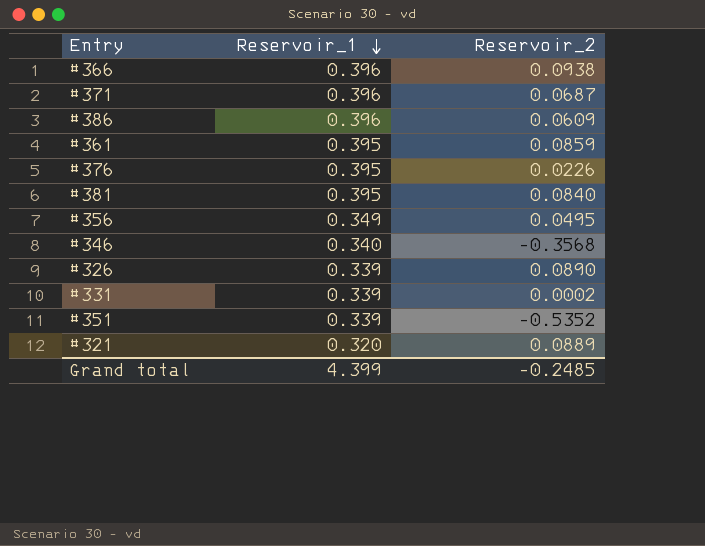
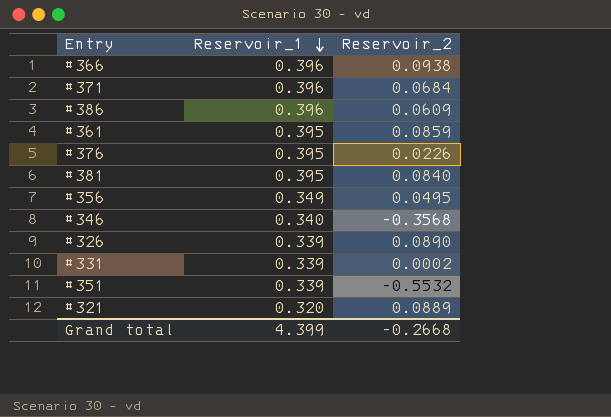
#371 | Reservoir_2: 0.0687 -> 0.0684
#351 | Reservoir_2: -0.5352 -> -0.5532
Grand total | Reservoir_2: -0.2485 -> -0.2668

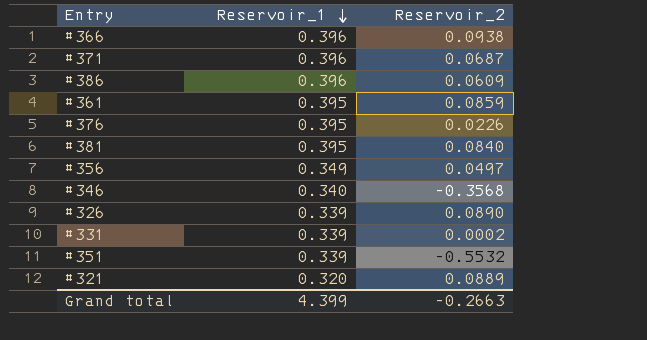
#371 | Reservoir_2: 0.0684 -> 0.0687
#356 | Reservoir_2: 0.0495 -> 0.0497
Grand total | Reservoir_2: -0.2668 -> -0.2663

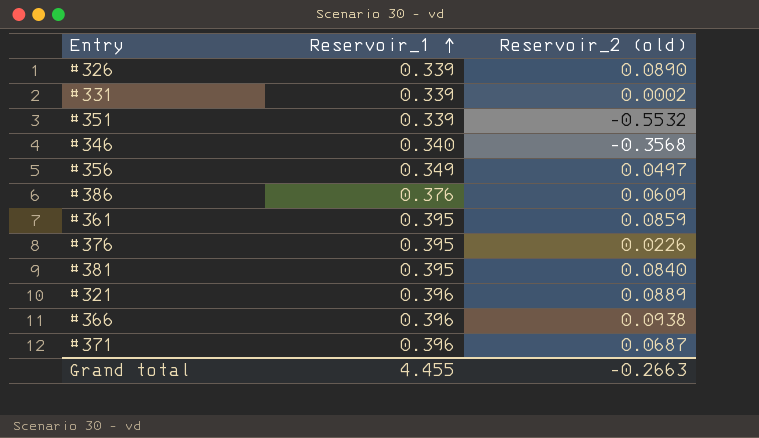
row order: Reservoir_1 descending -> Reservoir_1 ascending
column name: Reservoir_2 -> Reservoir_2 (old)
#386 | Reservoir_1: 0.396 -> 0.376
#321 | Reservoir_1: 0.320 -> 0.396
Grand total | Reservoir_1: 4.399 -> 4.455

